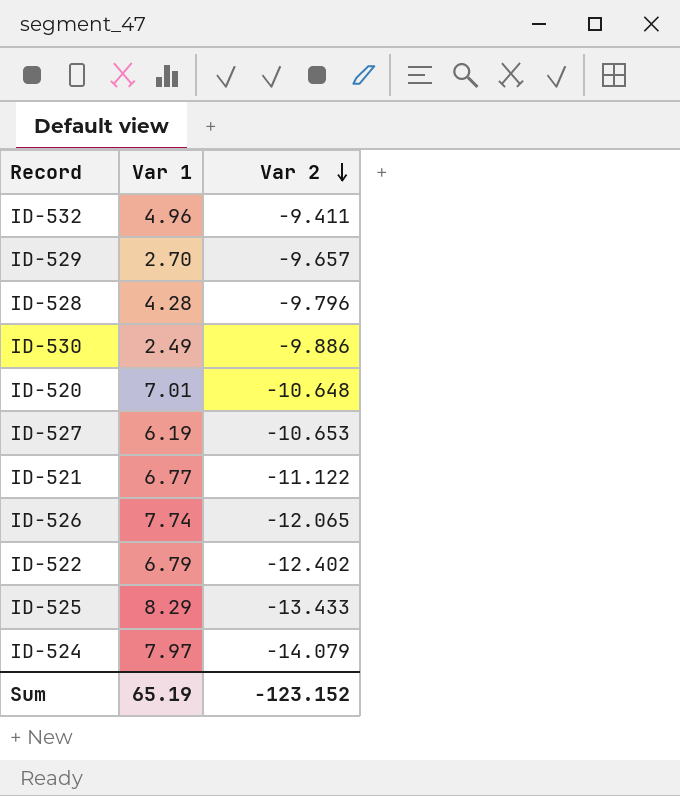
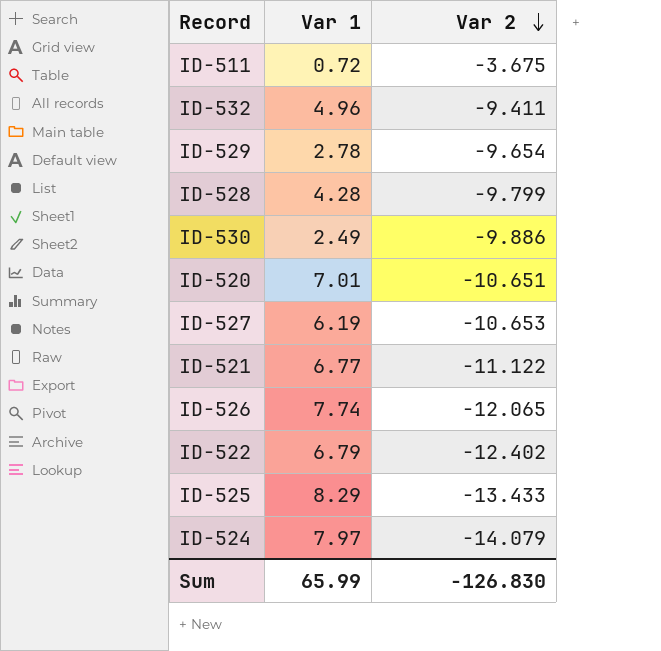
row ID-511: none -> 0.72 | -3.675
ID-529 | Var 1: 2.70 -> 2.78
ID-529 | Var 2: -9.657 -> -9.654
ID-528 | Var 2: -9.796 -> -9.799
ID-520 | Var 2: -10.648 -> -10.651
Sum | Var 1: 65.19 -> 65.99
Sum | Var 2: -123.152 -> -126.830

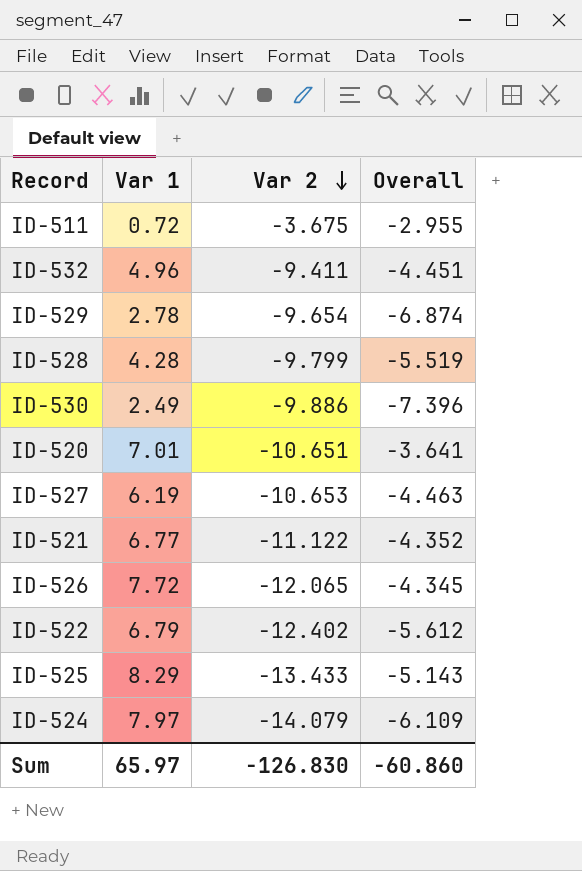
column Overall | formula: none -> [Var 1] + [Var 2]
ID-526 | Var 1: 7.74 -> 7.72
Sum | Var 1: 65.99 -> 65.97

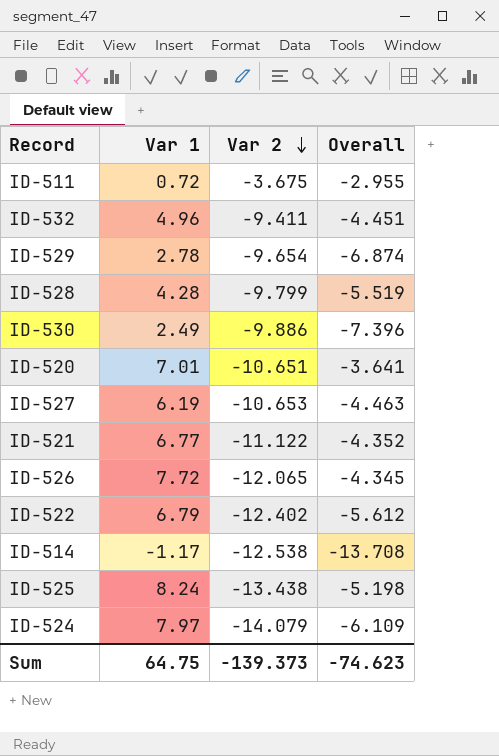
row ID-514: none -> -1.17 | -12.538 | -13.708
ID-525 | Var 1: 8.29 -> 8.24
ID-525 | Var 2: -13.433 -> -13.438
ID-525 | Overall: -5.143 -> -5.198
Sum | Var 1: 65.97 -> 64.75
Sum | Var 2: -126.830 -> -139.373
Sum | Overall: -60.860 -> -74.623

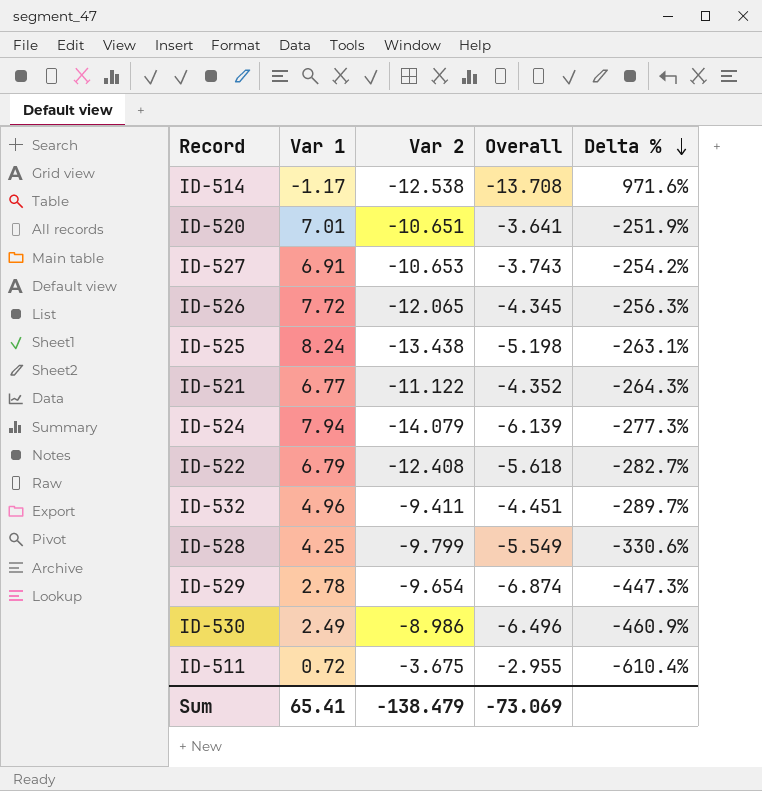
row order: Var 2 descending -> Delta % descending
column Delta % | formula: none -> ([Var 2] - [Var 1]) / [Var 1]
ID-527 | Var 1: 6.19 -> 6.91
ID-527 | Overall: -4.463 -> -3.743
ID-524 | Var 1: 7.97 -> 7.94
ID-524 | Overall: -6.109 -> -6.139
ID-522 | Var 2: -12.402 -> -12.408
ID-522 | Overall: -5.612 -> -5.618
ID-528 | Var 1: 4.28 -> 4.25
ID-528 | Overall: -5.519 -> -5.549
ID-530 | Var 2: -9.886 -> -8.986
ID-530 | Overall: -7.396 -> -6.496
Sum | Var 1: 64.75 -> 65.41
Sum | Var 2: -139.373 -> -138.479
Sum | Overall: -74.623 -> -73.069

